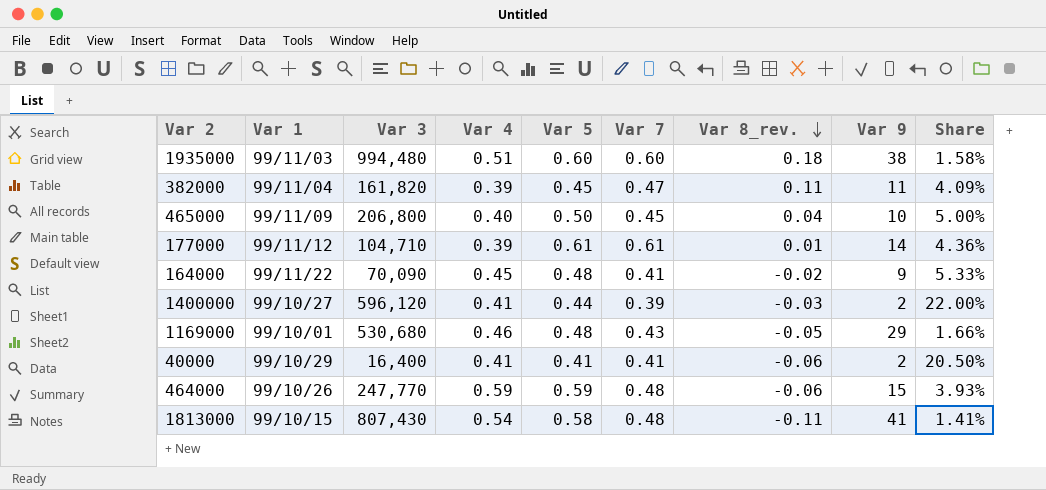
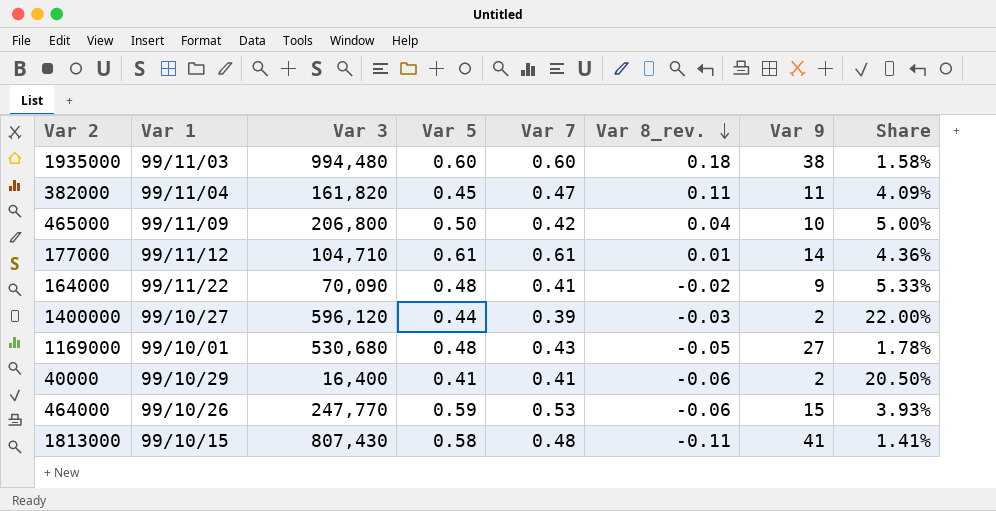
column Var 4 | position: 4 -> none
465000 | Var 7: 0.45 -> 0.42
1169000 | Var 9: 29 -> 27
1169000 | Share: 1.66% -> 1.78%
464000 | Var 7: 0.48 -> 0.53

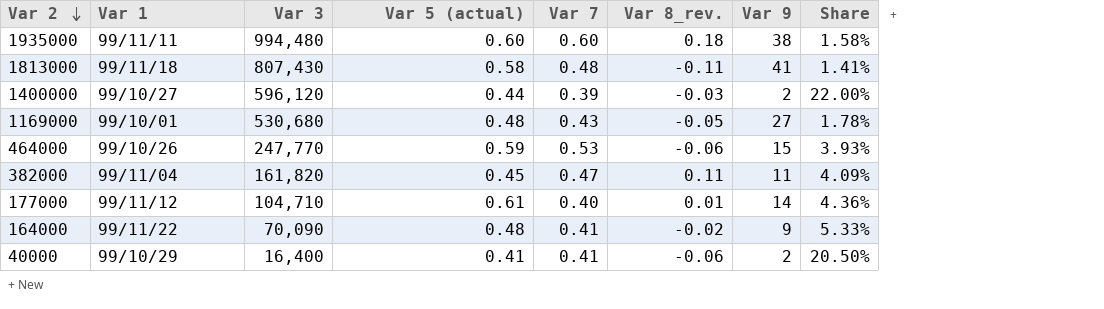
row order: Var 8_rev. descending -> Var 2 descending
column name: Var 5 -> Var 5 (actual)
row 465000: 99/11/09 | 206,800 | 0.50 | 0.42 | 0.04 | 10 | 5.00% -> none
1935000 | Var 1: 99/11/03 -> 99/11/11
1813000 | Var 1: 99/10/15 -> 99/11/18
177000 | Var 7: 0.61 -> 0.40

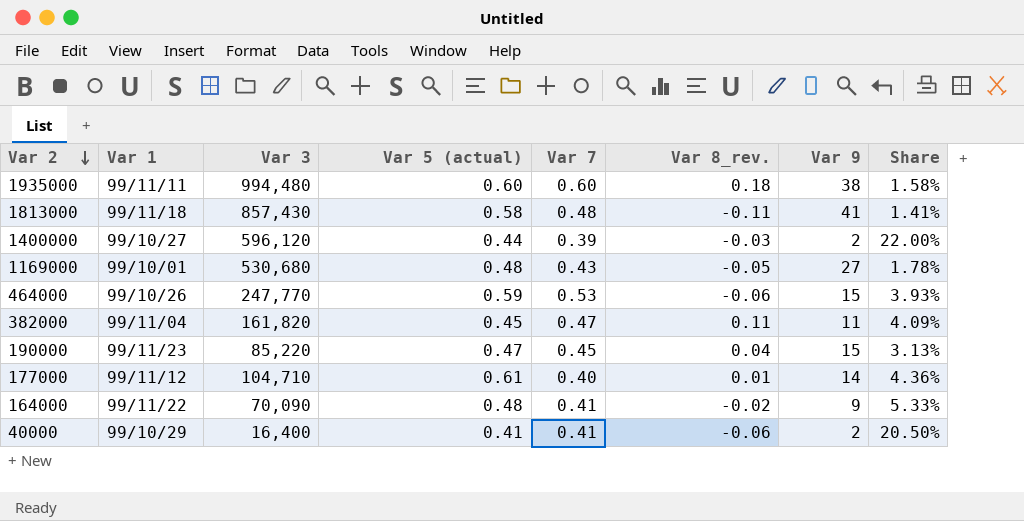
1813000 | Var 3: 807,430 -> 857,430
row 190000: none -> 99/11/23 | 85,220 | 0.47 | 0.45 | 0.04 | 15 | 3.13%

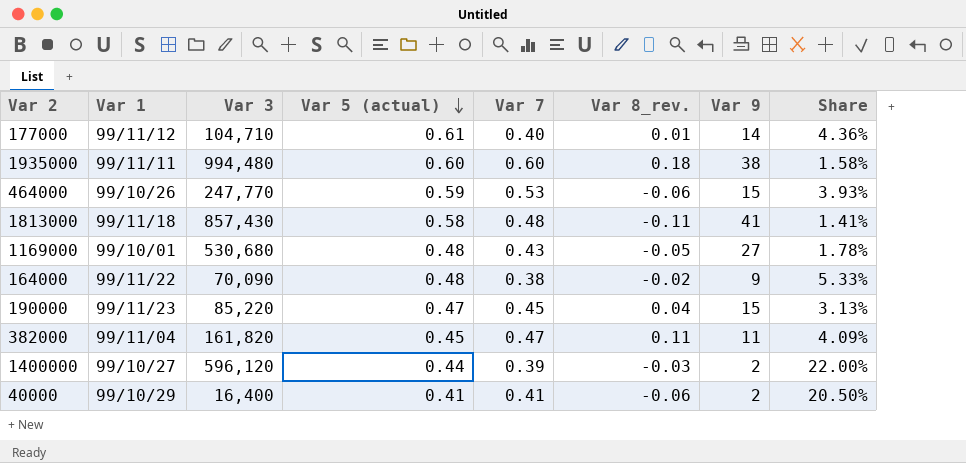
row order: Var 2 descending -> Var 5 (actual) descending
164000 | Var 7: 0.41 -> 0.38

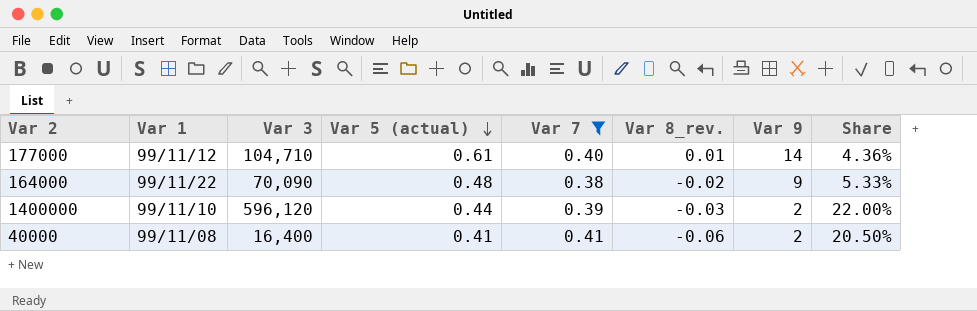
filter: none -> Var 7 <= 0.41
1400000 | Var 1: 99/10/27 -> 99/11/10
40000 | Var 1: 99/10/29 -> 99/11/08

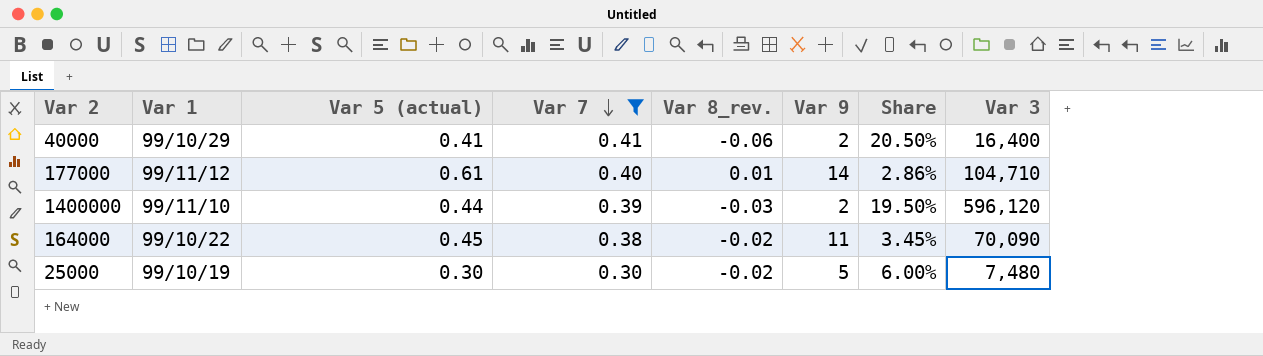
row order: Var 5 (actual) descending -> Var 7 descending
column Share | formula: [Var 5 (actual)] / [Var 9] -> [Var 7] / [Var 9]
column Var 3 | position: 3 -> 8
40000 | Var 1: 99/11/08 -> 99/10/29
164000 | Var 1: 99/11/22 -> 99/10/22
164000 | Var 5 (actual): 0.48 -> 0.45
164000 | Var 9: 9 -> 11
row 25000: none -> 99/10/19 | 0.30 | 0.30 | -0.02 | 5 | 6.00% | 7,480

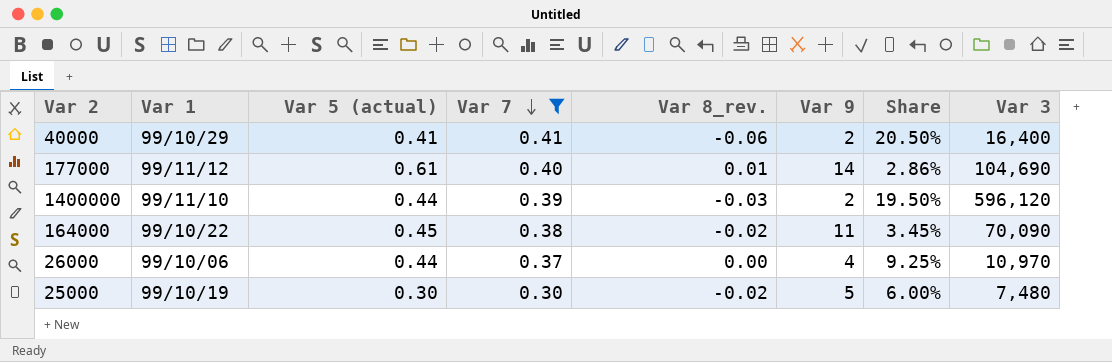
177000 | Var 3: 104,710 -> 104,690
row 26000: none -> 99/10/06 | 0.44 | 0.37 | 0.00 | 4 | 9.25% | 10,970

